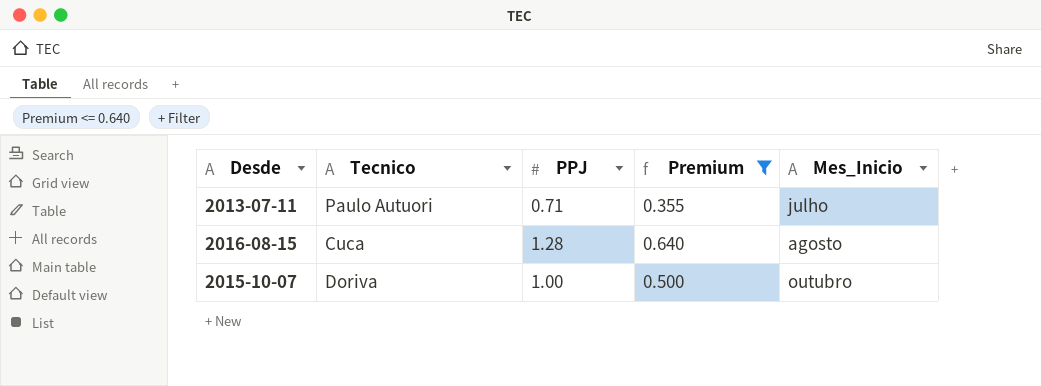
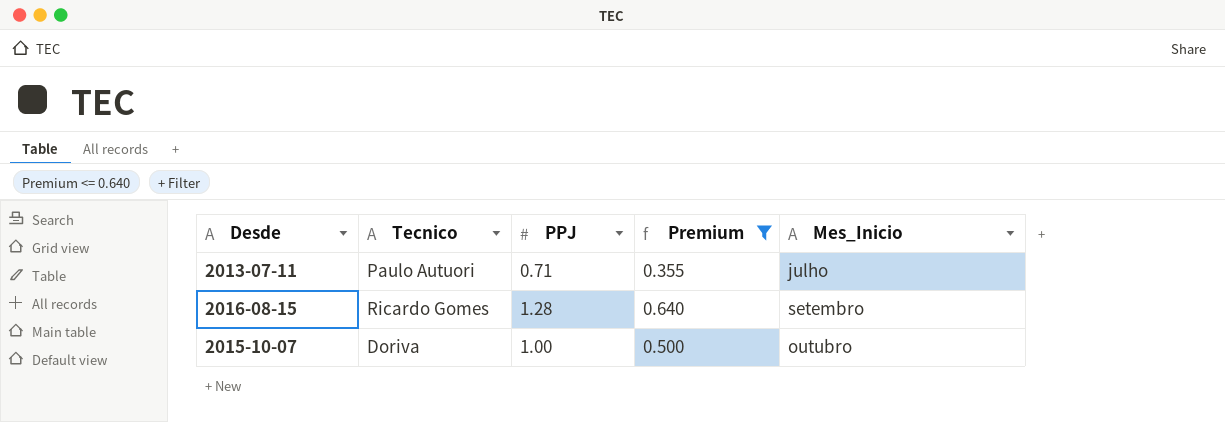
2016-08-15 | Tecnico: Cuca -> Ricardo Gomes
2016-08-15 | Mes_Inicio: agosto -> setembro

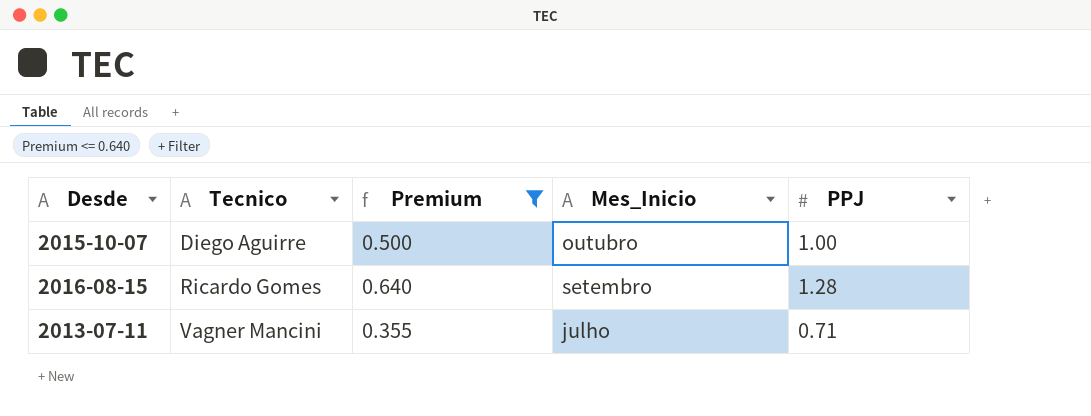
row order: Mes_Inicio ascending -> Tecnico ascending
column PPJ | position: 3 -> 5
2015-10-07 | Tecnico: Doriva -> Diego Aguirre
2013-07-11 | Tecnico: Paulo Autuori -> Vagner Mancini

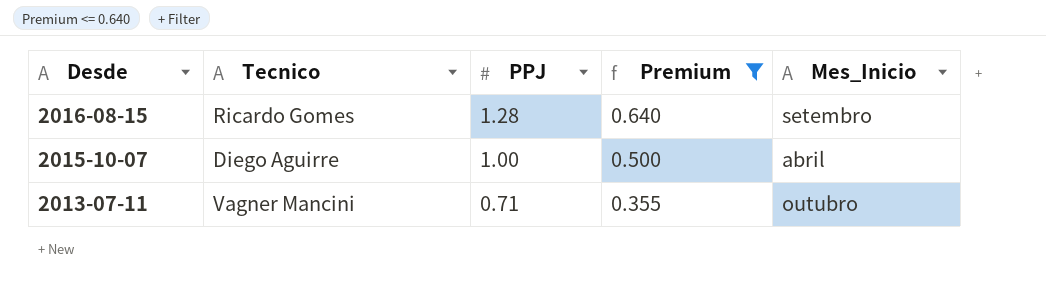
row order: Tecnico ascending -> Desde descending
column PPJ | position: 5 -> 3
2015-10-07 | Mes_Inicio: outubro -> abril
2013-07-11 | Mes_Inicio: julho -> outubro

